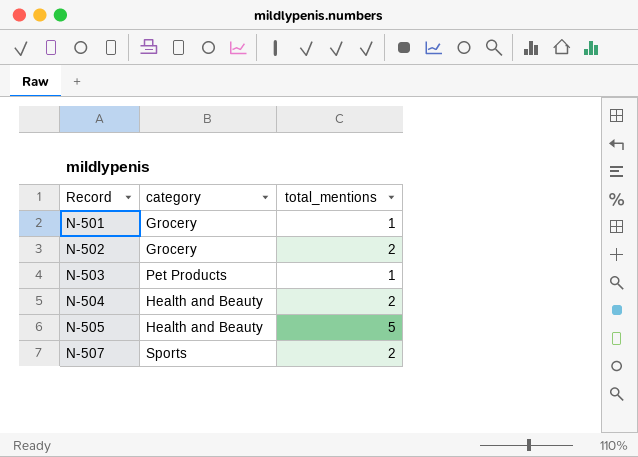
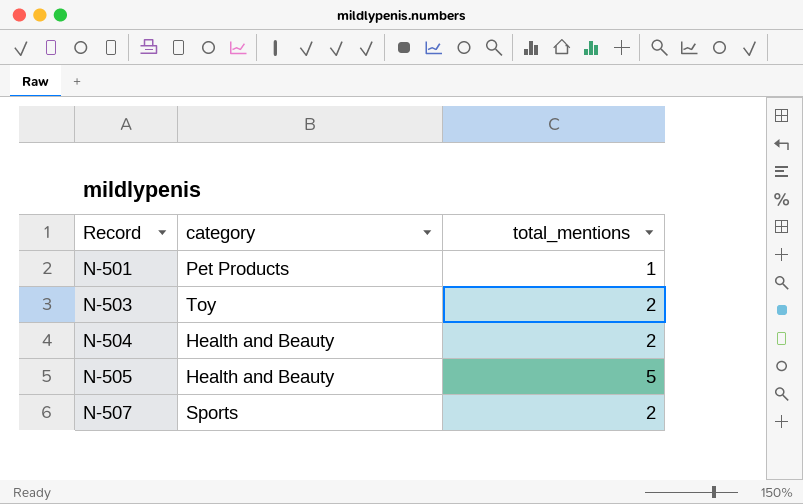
row N-502: Grocery | 2 -> none
N-501 | category: Grocery -> Pet Products
N-503 | category: Pet Products -> Toy
N-503 | total_mentions: 1 -> 2

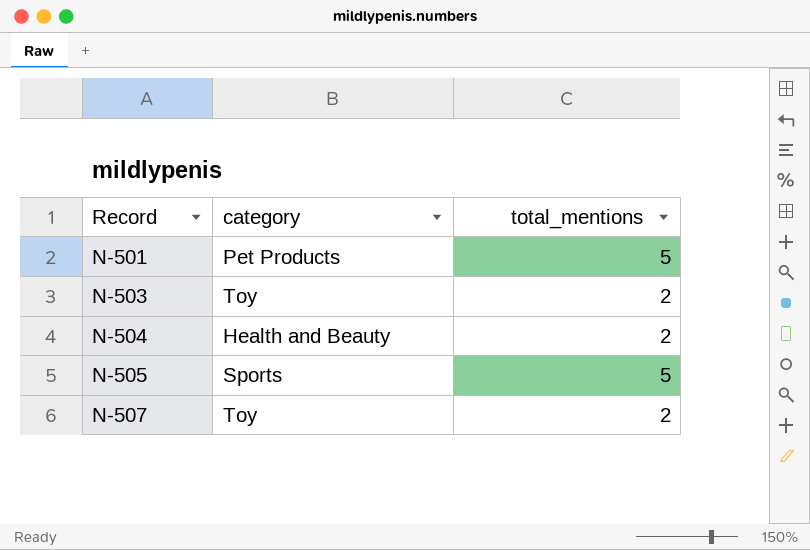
N-501 | total_mentions: 1 -> 5
N-505 | category: Health and Beauty -> Sports
N-507 | category: Sports -> Toy

